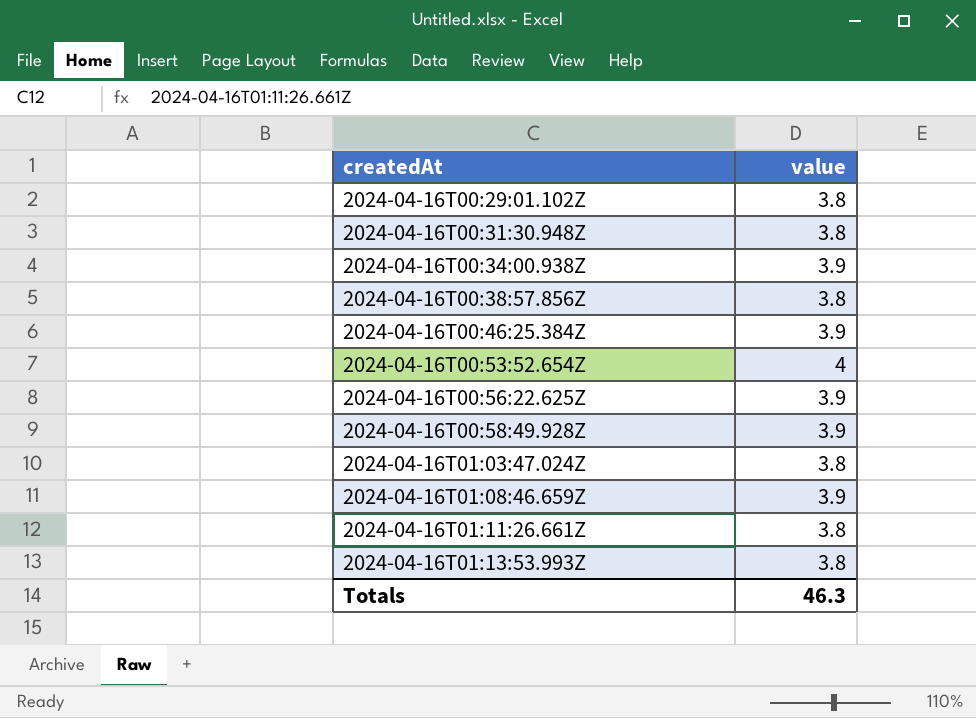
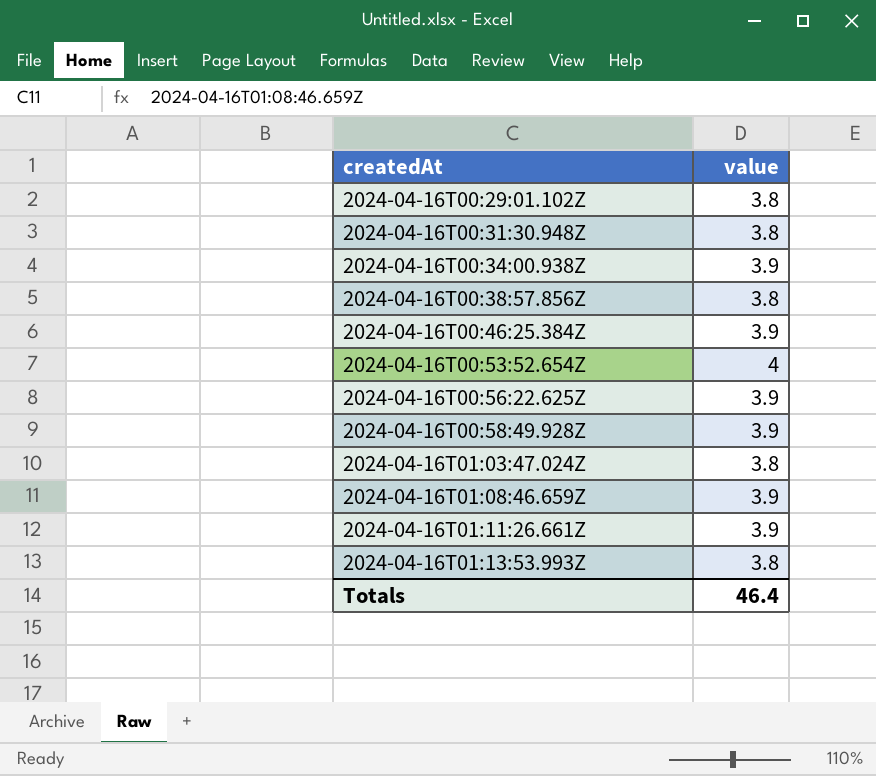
2024-04-16T01:11:26.661Z | value: 3.8 -> 3.9
Totals | value: 46.3 -> 46.4

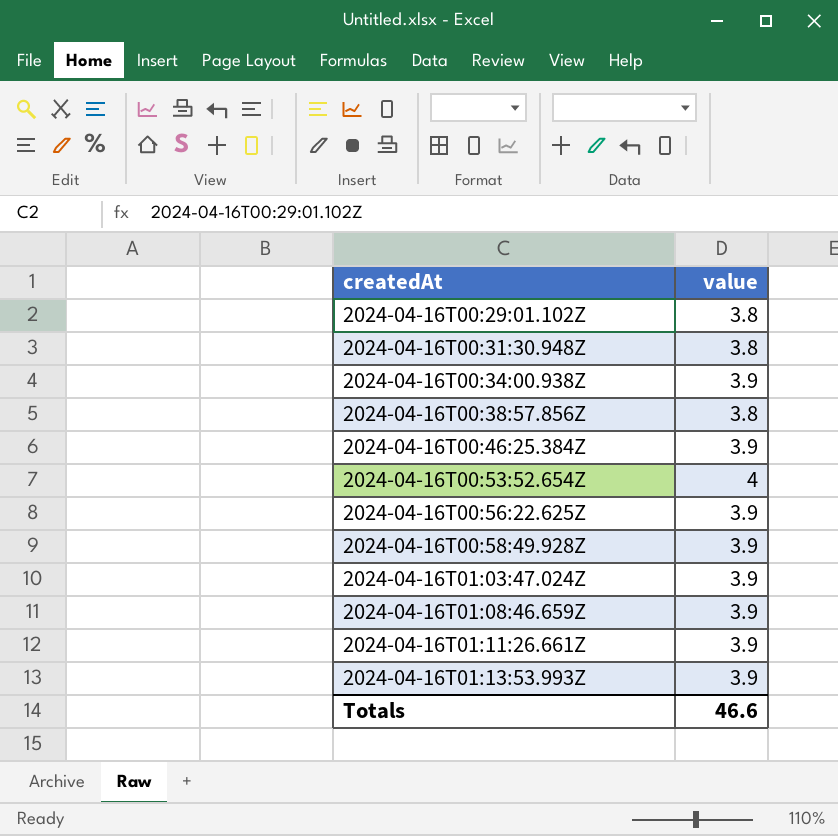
2024-04-16T01:03:47.024Z | value: 3.8 -> 3.9
2024-04-16T01:13:53.993Z | value: 3.8 -> 3.9
Totals | value: 46.4 -> 46.6

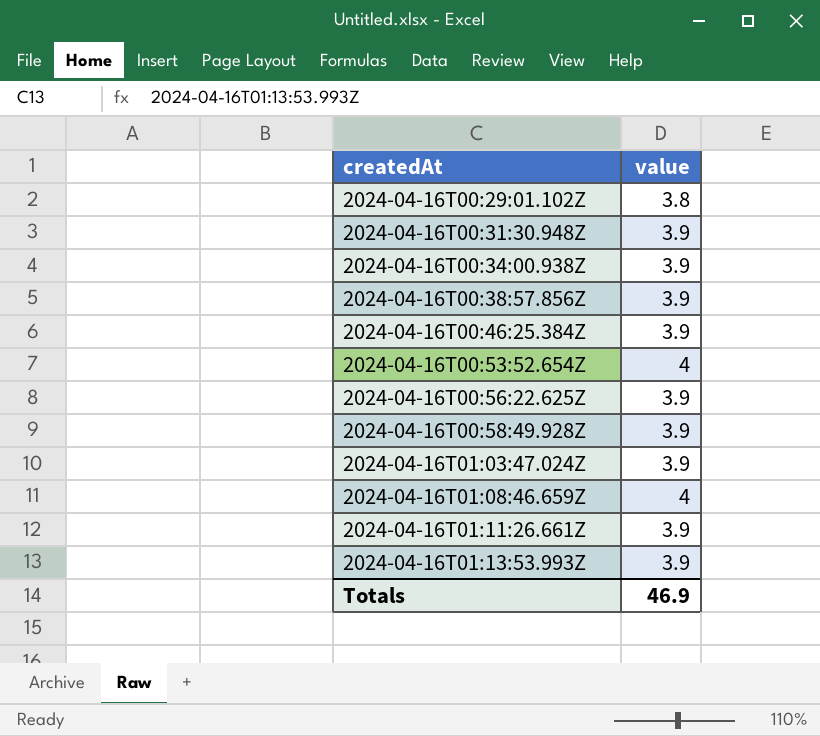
2024-04-16T00:31:30.948Z | value: 3.8 -> 3.9
2024-04-16T00:38:57.856Z | value: 3.8 -> 3.9
2024-04-16T01:08:46.659Z | value: 3.9 -> 4
Totals | value: 46.6 -> 46.9

